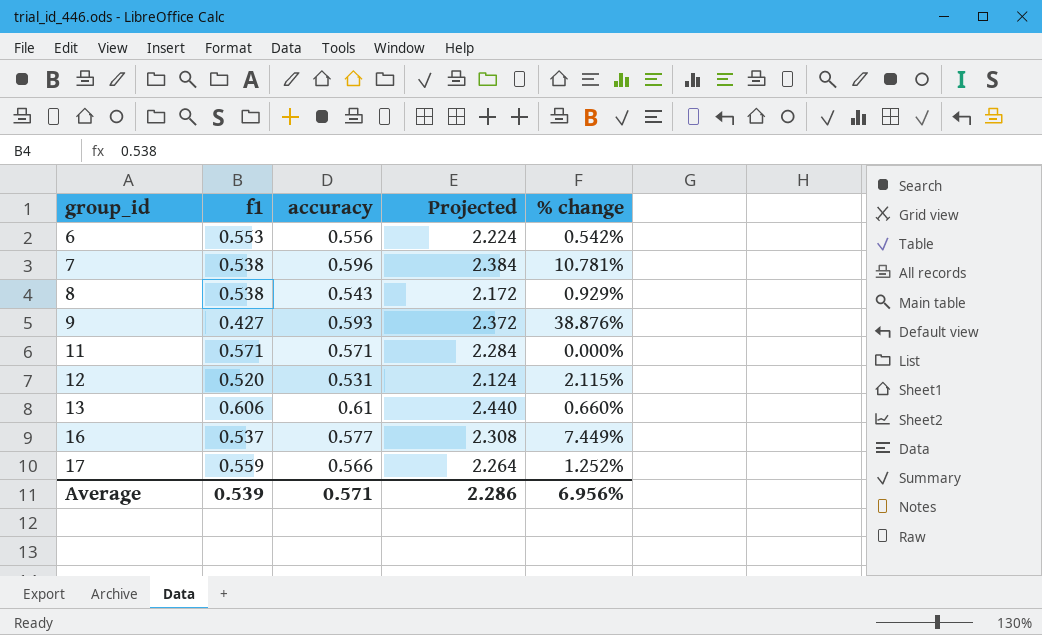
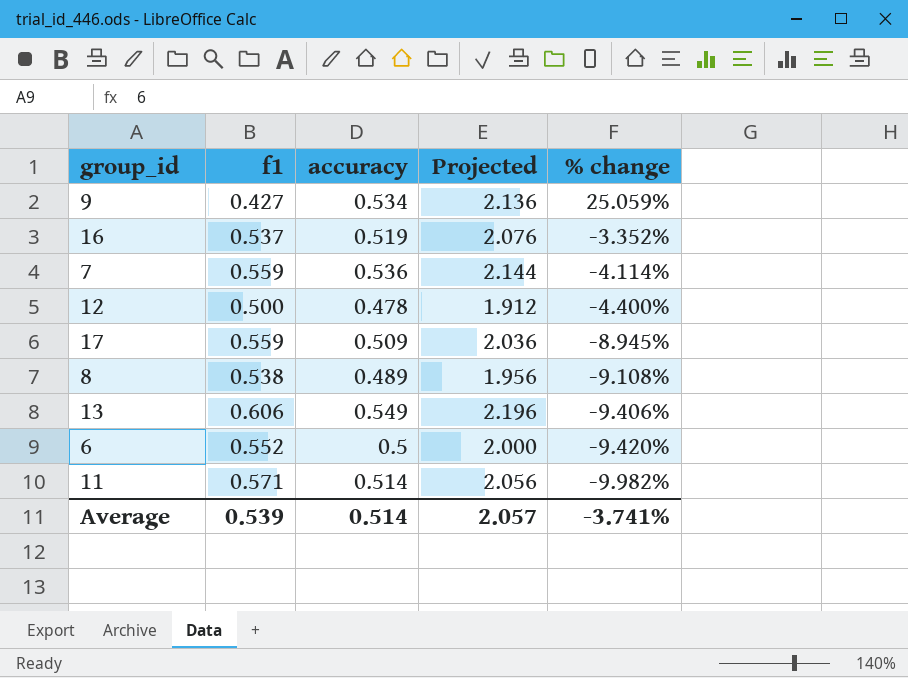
row order: group_id ascending -> % change descending
9 | accuracy: 0.593 -> 0.534
9 | Projected: 2.372 -> 2.136
9 | % change: 38.876% -> 25.059%
16 | accuracy: 0.577 -> 0.519
16 | Projected: 2.308 -> 2.076
16 | % change: 7.449% -> -3.352%
7 | f1: 0.538 -> 0.559
7 | accuracy: 0.596 -> 0.536
7 | Projected: 2.384 -> 2.144
7 | % change: 10.781% -> -4.114%
12 | f1: 0.520 -> 0.500
12 | accuracy: 0.531 -> 0.478
12 | Projected: 2.124 -> 1.912
12 | % change: 2.115% -> -4.400%
17 | accuracy: 0.566 -> 0.509
17 | Projected: 2.264 -> 2.036
17 | % change: 1.252% -> -8.945%
8 | accuracy: 0.543 -> 0.489
8 | Projected: 2.172 -> 1.956
8 | % change: 0.929% -> -9.108%
13 | accuracy: 0.61 -> 0.549
13 | Projected: 2.440 -> 2.196
13 | % change: 0.660% -> -9.406%
6 | f1: 0.553 -> 0.552
6 | accuracy: 0.556 -> 0.5
6 | Projected: 2.224 -> 2.000
6 | % change: 0.542% -> -9.420%
11 | accuracy: 0.571 -> 0.514
11 | Projected: 2.284 -> 2.056
11 | % change: 0.000% -> -9.982%
Average | accuracy: 0.571 -> 0.514
Average | Projected: 2.286 -> 2.057
Average | % change: 6.956% -> -3.741%

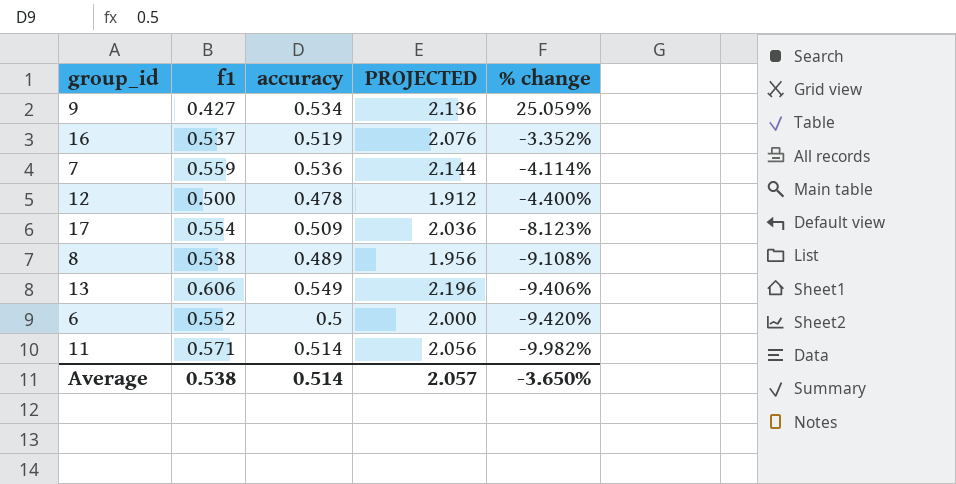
column name: Projected -> PROJECTED
17 | f1: 0.559 -> 0.554
17 | % change: -8.945% -> -8.123%
Average | f1: 0.539 -> 0.538
Average | % change: -3.741% -> -3.650%

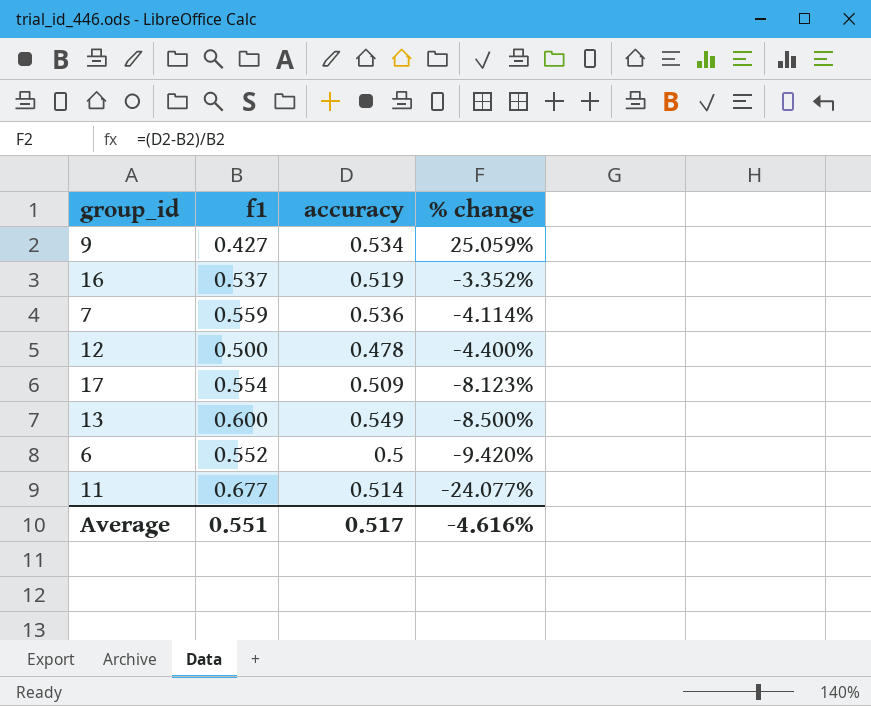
column PROJECTED | formula: [accuracy] * 4 -> none
row 8: 0.538 | 0.489 | 1.956 | -9.108% -> none
13 | f1: 0.606 -> 0.600
13 | % change: -9.406% -> -8.500%
11 | f1: 0.571 -> 0.677
11 | % change: -9.982% -> -24.077%
Average | f1: 0.538 -> 0.551
Average | accuracy: 0.514 -> 0.517
Average | % change: -3.650% -> -4.616%

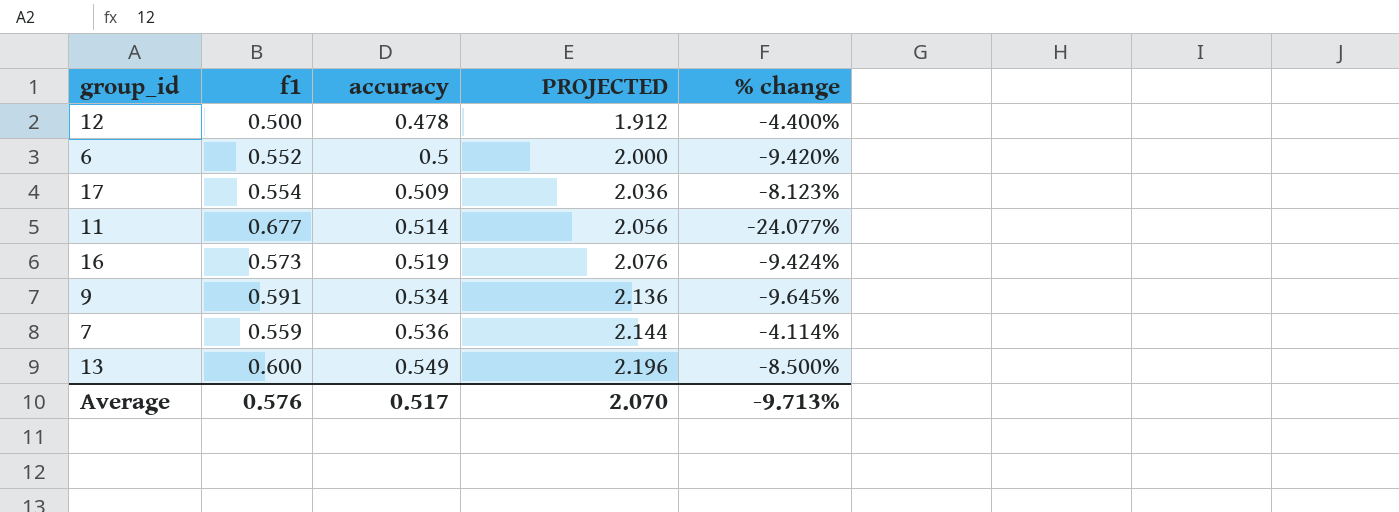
row order: % change descending -> accuracy ascending
column PROJECTED | formula: none -> [accuracy] * 4
16 | f1: 0.537 -> 0.573
16 | % change: -3.352% -> -9.424%
9 | f1: 0.427 -> 0.591
9 | % change: 25.059% -> -9.645%
Average | f1: 0.551 -> 0.576
Average | % change: -4.616% -> -9.713%

